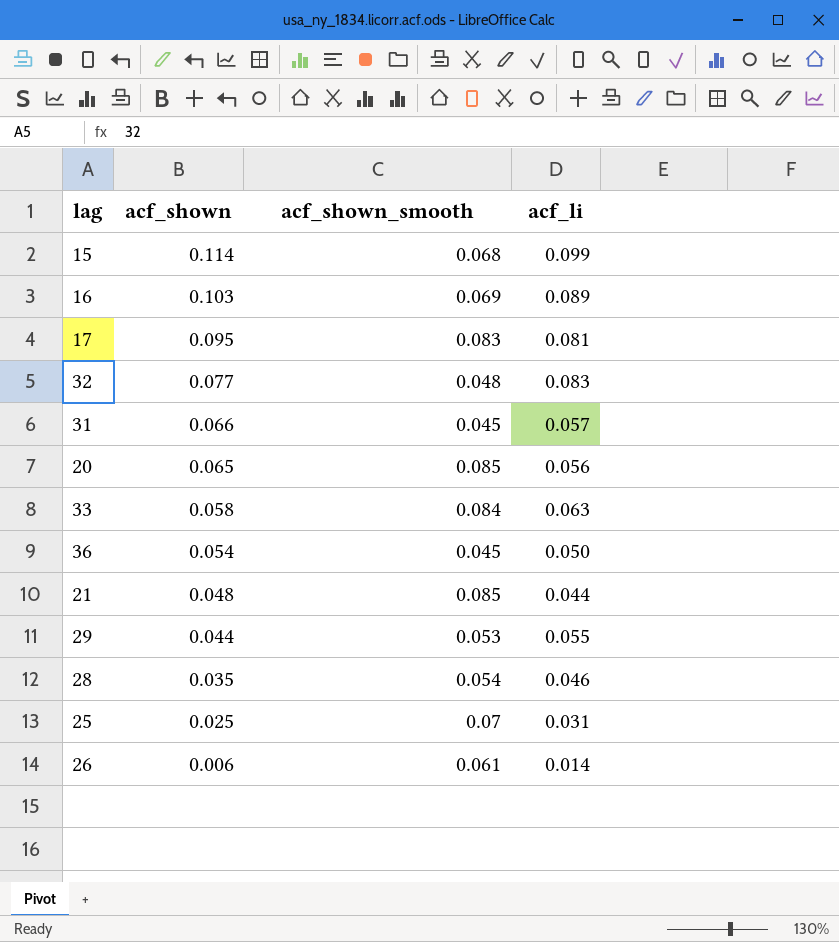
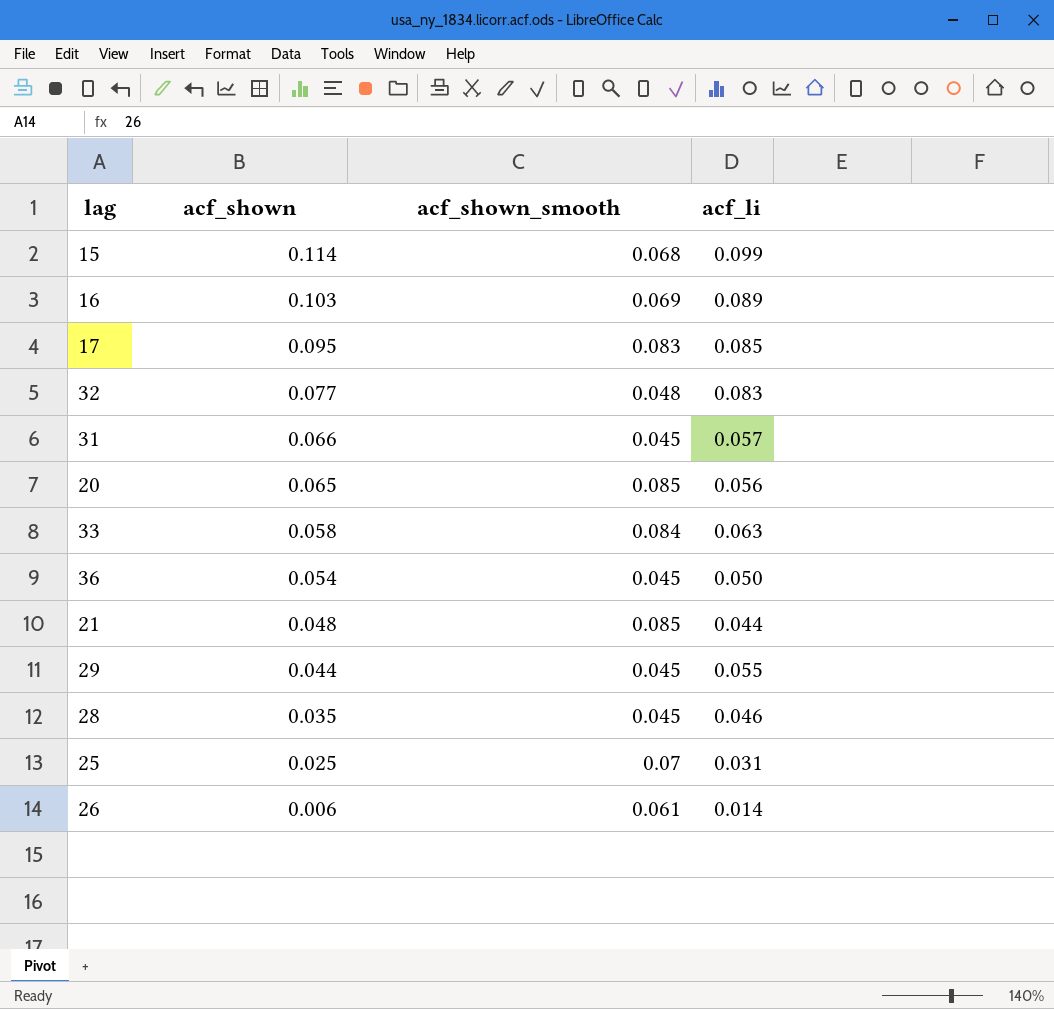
17 | acf_li: 0.081 -> 0.085
29 | acf_shown_smooth: 0.053 -> 0.045
28 | acf_shown_smooth: 0.054 -> 0.045

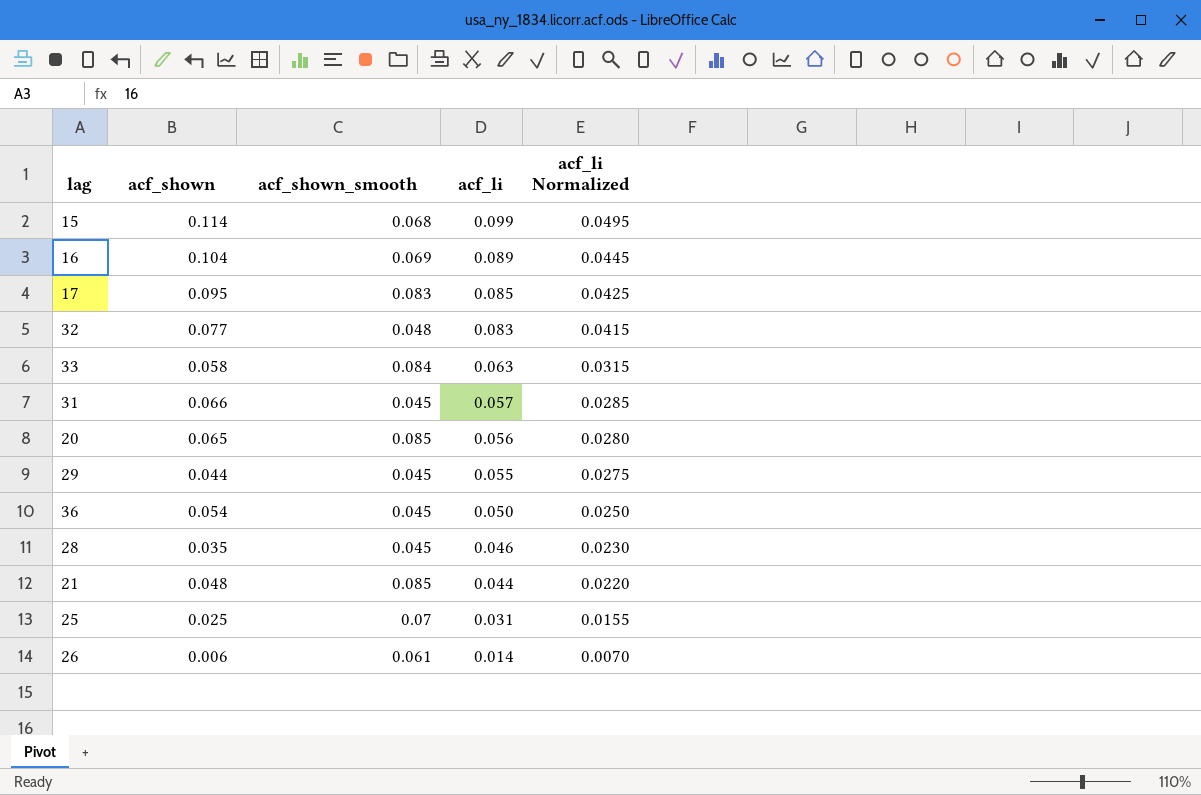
row order: acf_shown descending -> acf_li descending
column acf_li Normalized | formula: none -> [acf_li] * 0.5
16 | acf_shown: 0.103 -> 0.104

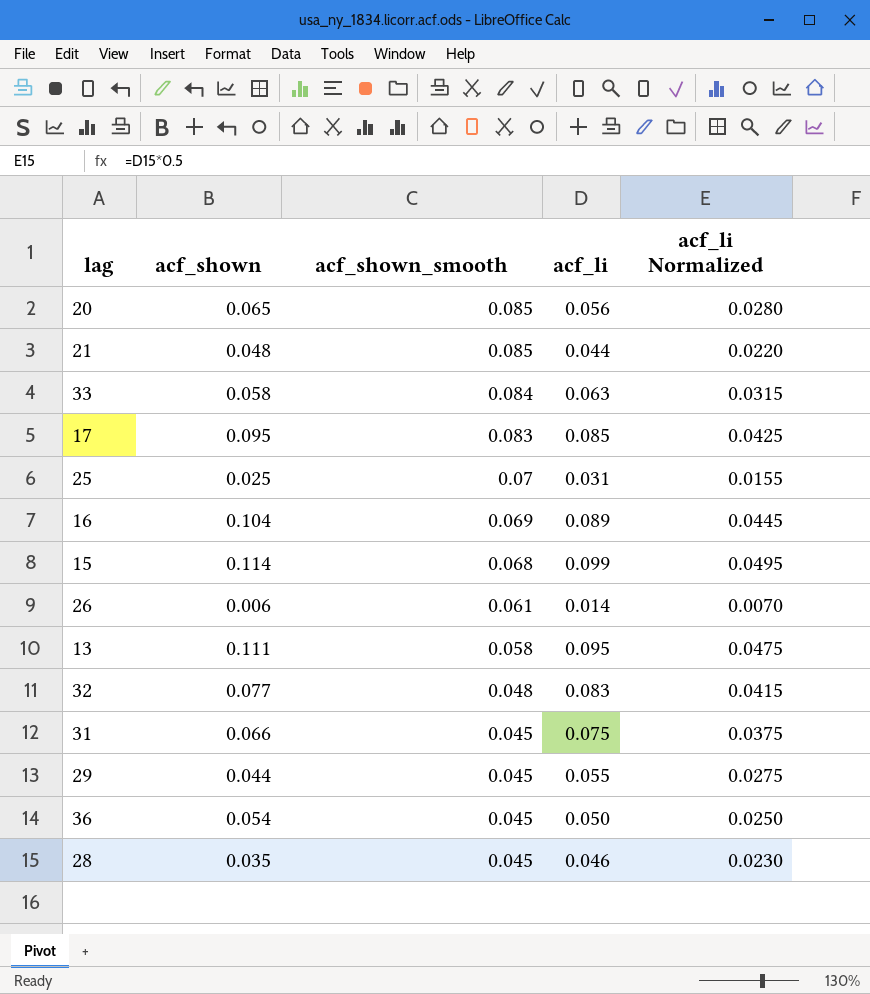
row order: acf_li descending -> acf_shown_smooth descending
row 13: none -> 0.111 | 0.058 | 0.095 | 0.0475
31 | acf_li: 0.057 -> 0.075
31 | acf_li Normalized: 0.0285 -> 0.0375

